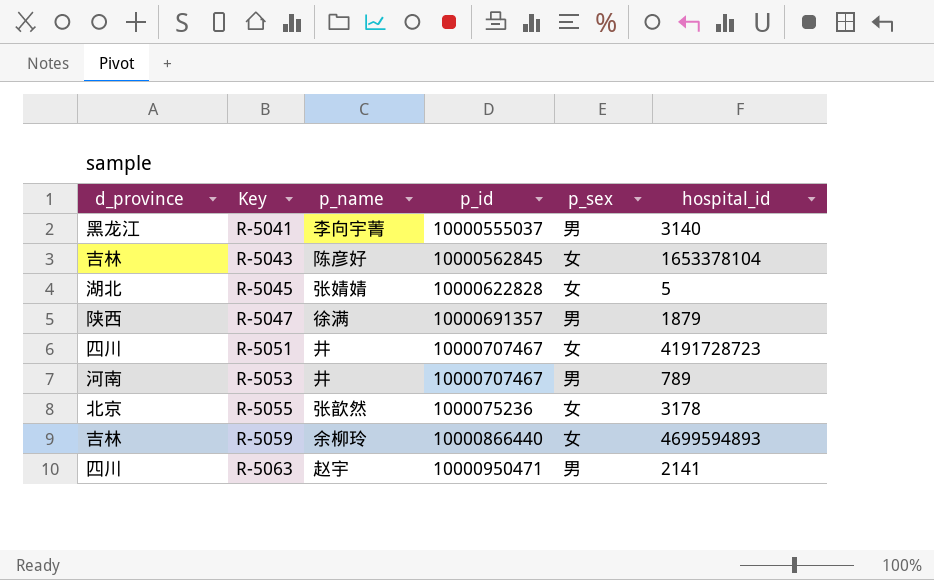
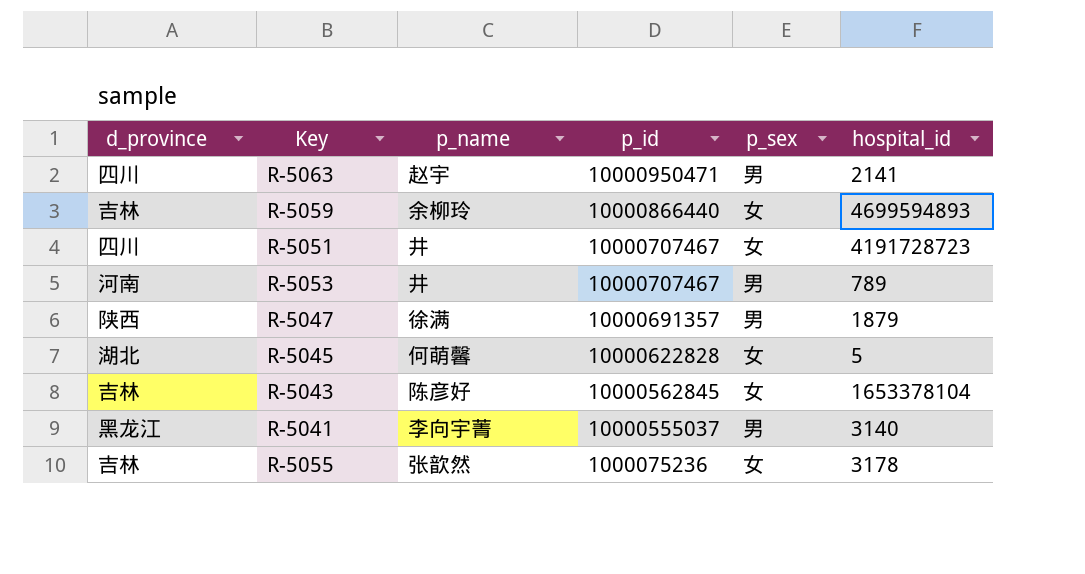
row order: Key ascending -> p_id descending
R-5045 | p_name: 张婧婧 -> 何萌馨
R-5055 | d_province: 北京 -> 吉林

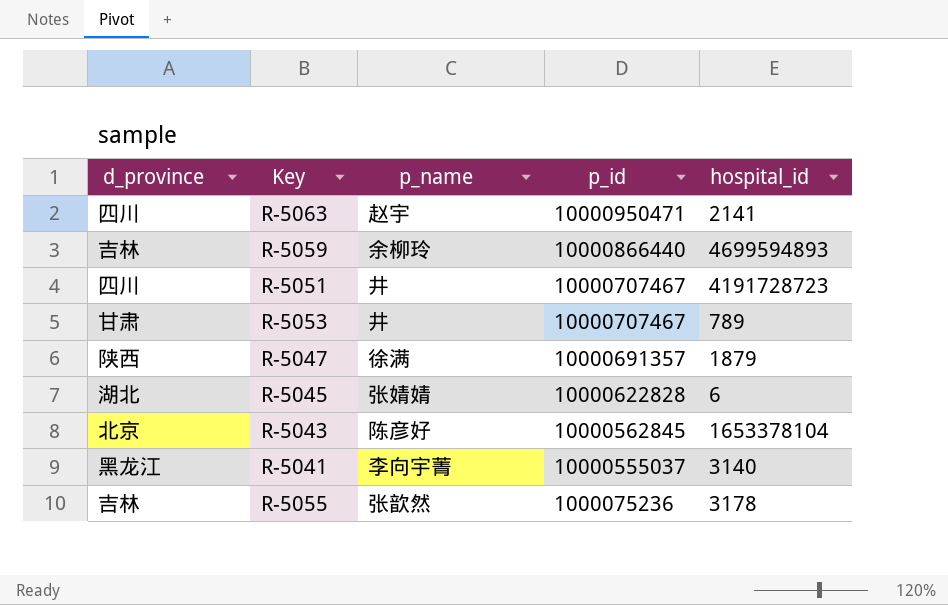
column p_sex | position: 5 -> none
R-5053 | d_province: 河南 -> 甘肃
R-5045 | p_name: 何萌馨 -> 张婧婧
R-5045 | hospital_id: 5 -> 6
R-5043 | d_province: 吉林 -> 北京

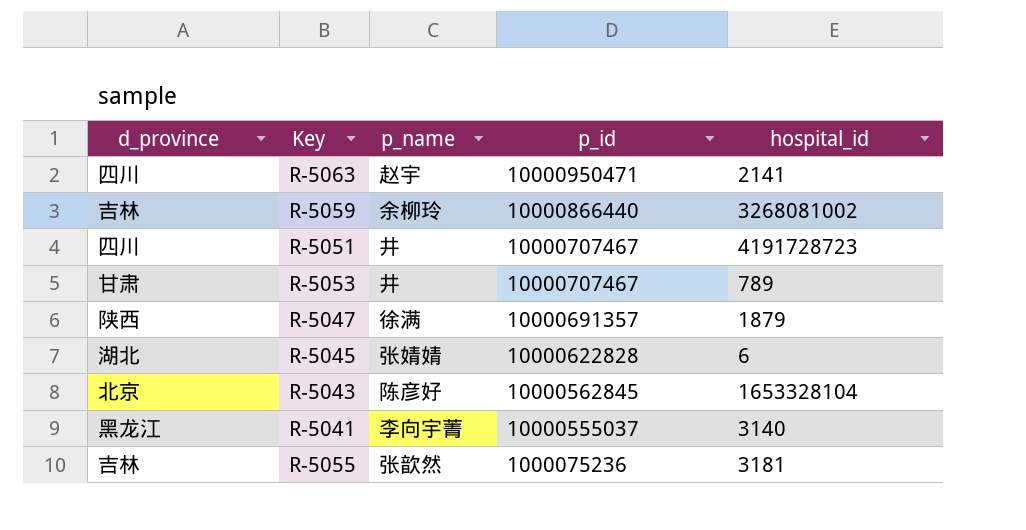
R-5059 | hospital_id: 4699594893 -> 3268081002
R-5043 | hospital_id: 1653378104 -> 1653328104
R-5055 | hospital_id: 3178 -> 3181

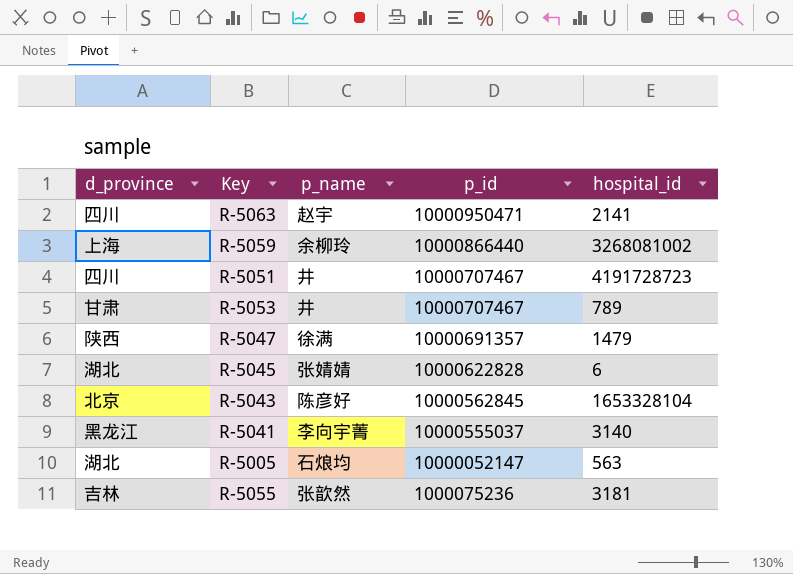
R-5059 | d_province: 吉林 -> 上海
R-5047 | hospital_id: 1879 -> 1479
row R-5005: none -> 湖北 | 石烺均 | 10000052147 | 563

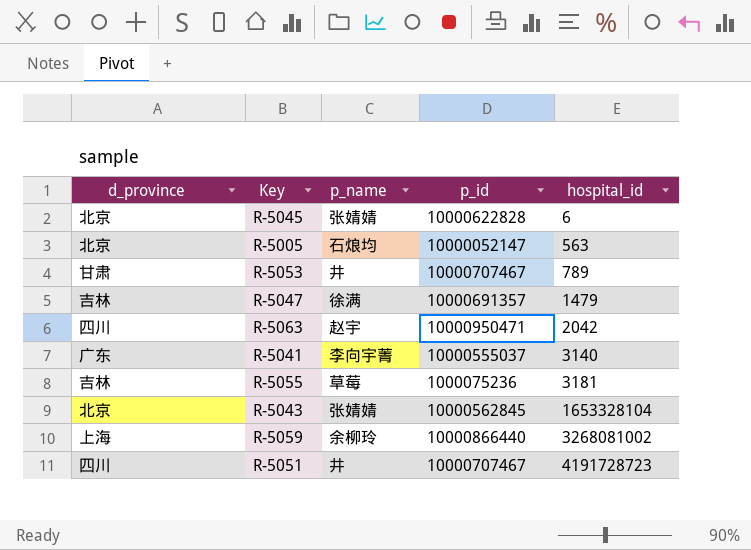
row order: p_id descending -> hospital_id ascending
R-5045 | d_province: 湖北 -> 北京
R-5005 | d_province: 湖北 -> 北京
R-5047 | d_province: 陕西 -> 吉林
R-5063 | hospital_id: 2141 -> 2042
R-5041 | d_province: 黑龙江 -> 广东
R-5055 | p_name: 张歆然 -> 草莓
R-5043 | p_name: 陈彦好 -> 张婧婧

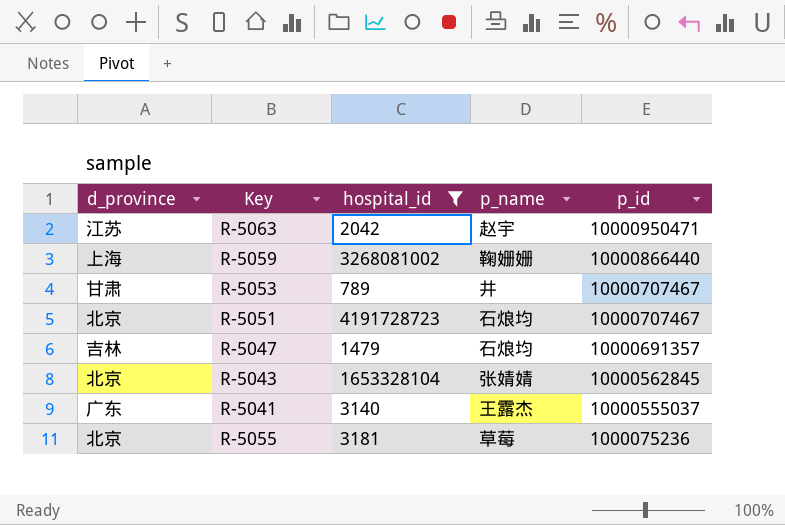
filter: none -> hospital_id >= 789
row order: hospital_id ascending -> p_id descending
column hospital_id | position: 5 -> 3
R-5063 | d_province: 四川 -> 江苏
R-5059 | p_name: 余柳玲 -> 鞠姗姗
R-5051 | d_province: 四川 -> 北京
R-5051 | p_name: 井 -> 石烺均
R-5047 | p_name: 徐满 -> 石烺均
R-5041 | p_name: 李向宇菁 -> 王露杰
R-5055 | d_province: 吉林 -> 北京

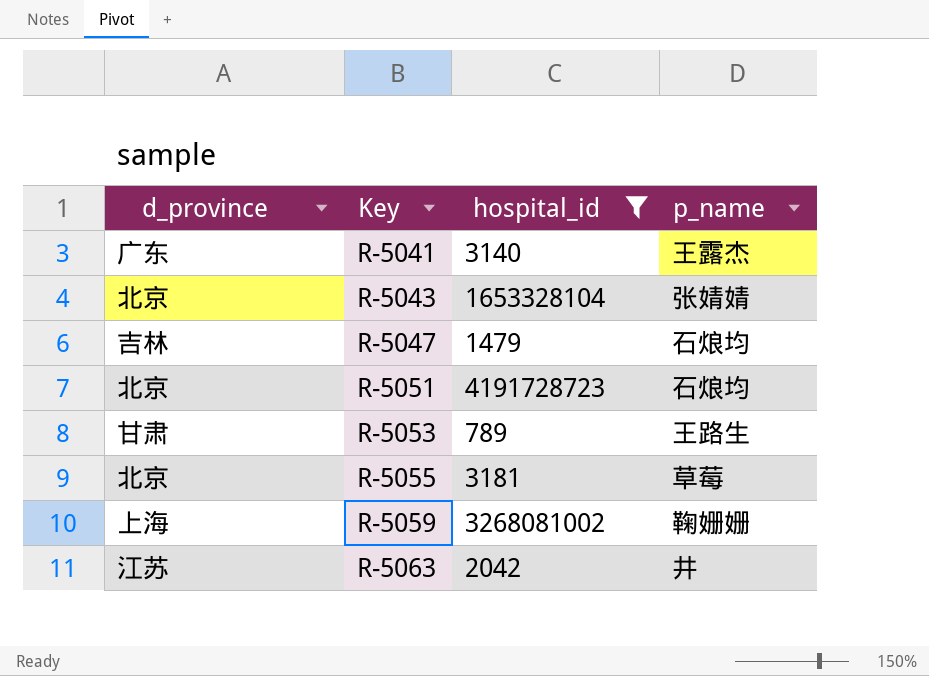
row order: p_id descending -> Key ascending
column p_id | position: 5 -> none
R-5053 | p_name: 井 -> 王路生
R-5063 | p_name: 赵宇 -> 井

